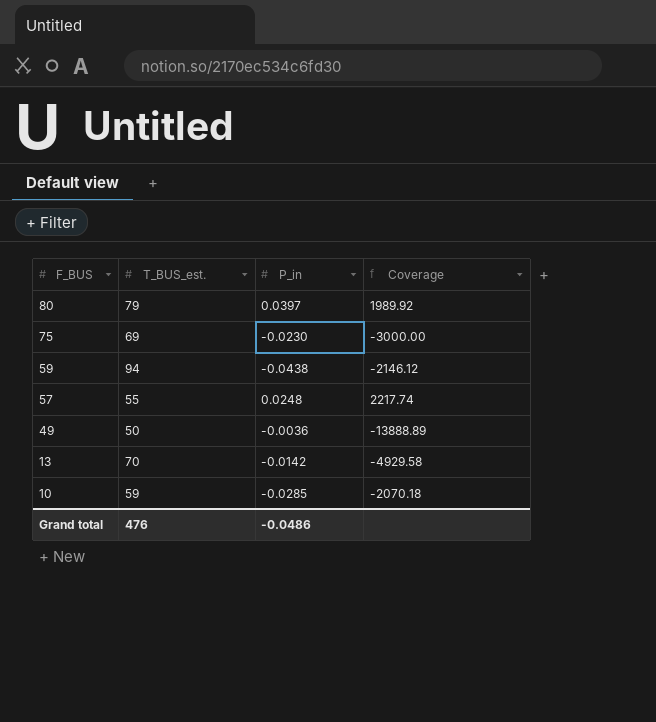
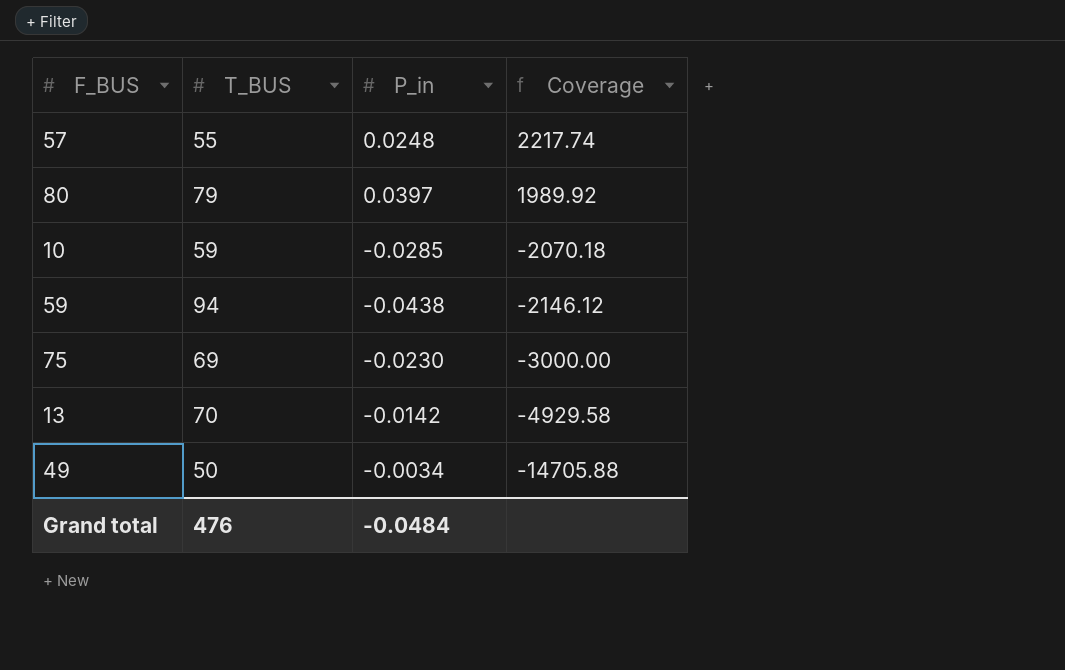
row order: F_BUS descending -> Coverage descending
column name: T_BUS_est. -> T_BUS
49 | P_in: -0.0036 -> -0.0034
49 | Coverage: -13888.89 -> -14705.88
Grand total | P_in: -0.0486 -> -0.0484

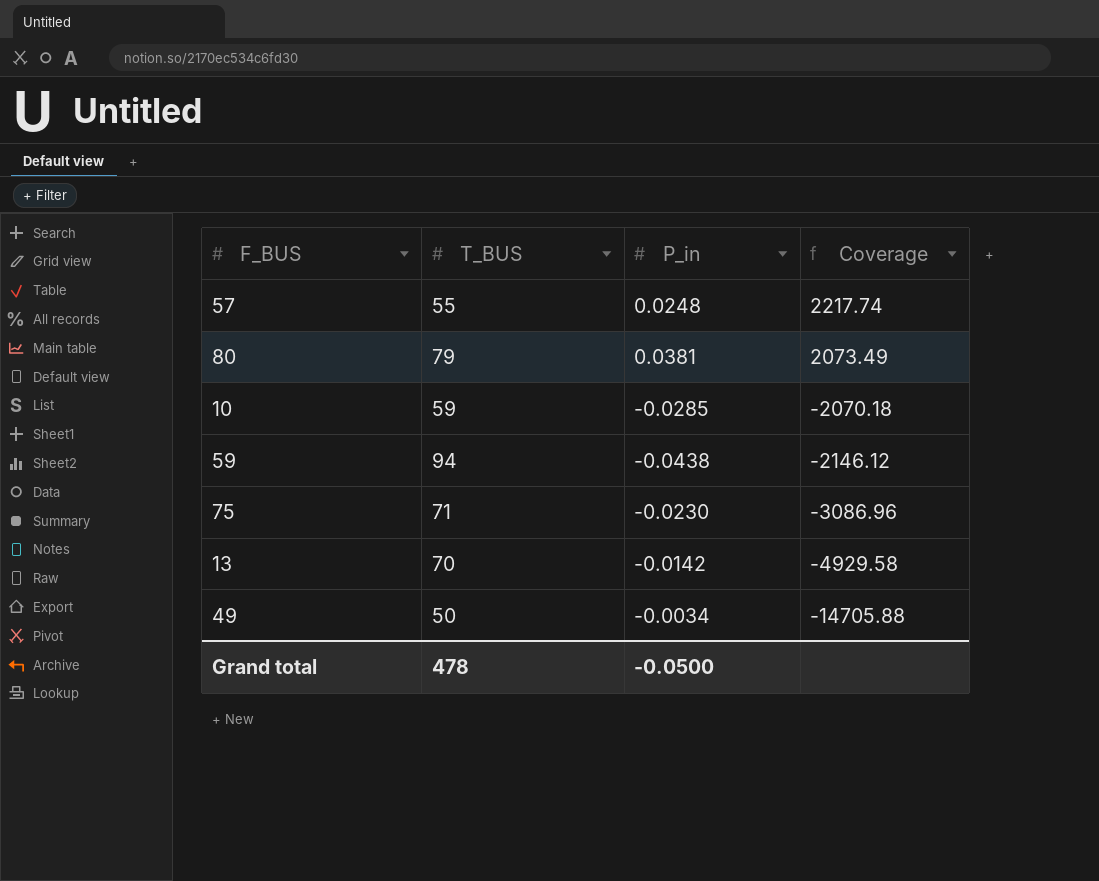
80 | P_in: 0.0397 -> 0.0381
80 | Coverage: 1989.92 -> 2073.49
75 | T_BUS: 69 -> 71
75 | Coverage: -3000.00 -> -3086.96
Grand total | T_BUS: 476 -> 478
Grand total | P_in: -0.0484 -> -0.0500

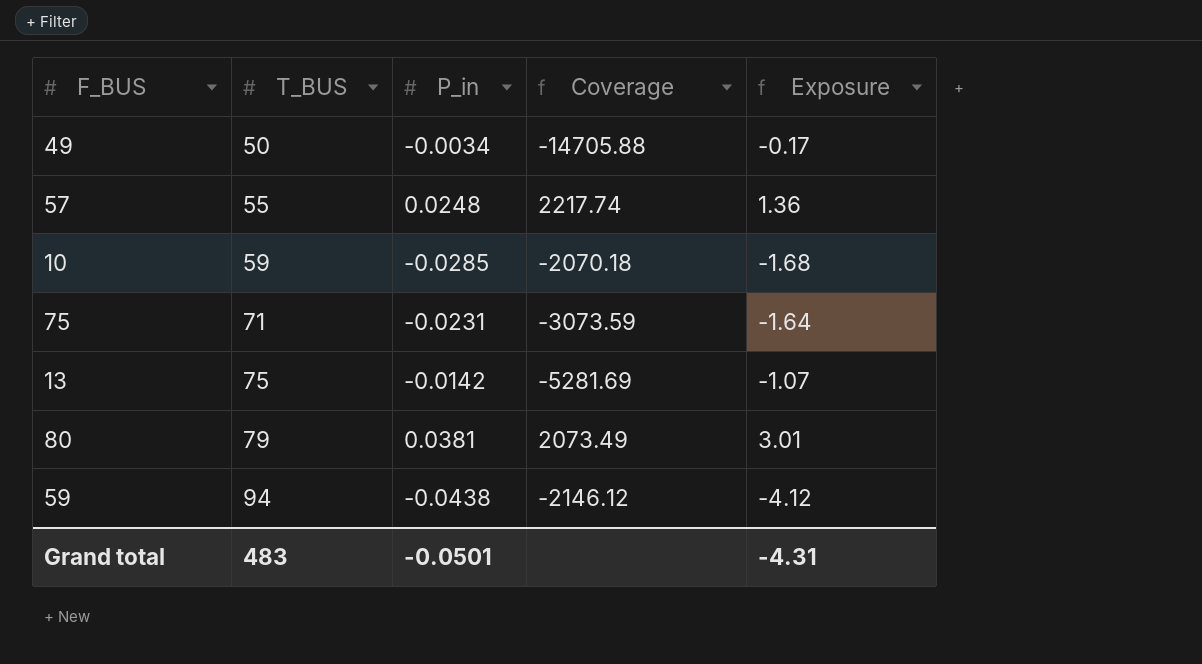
row order: Coverage descending -> T_BUS ascending
column Exposure | formula: none -> [T_BUS] * [P_in]
75 | P_in: -0.0230 -> -0.0231
75 | Coverage: -3086.96 -> -3073.59
13 | T_BUS: 70 -> 75
13 | Coverage: -4929.58 -> -5281.69
Grand total | T_BUS: 478 -> 483
Grand total | P_in: -0.0500 -> -0.0501

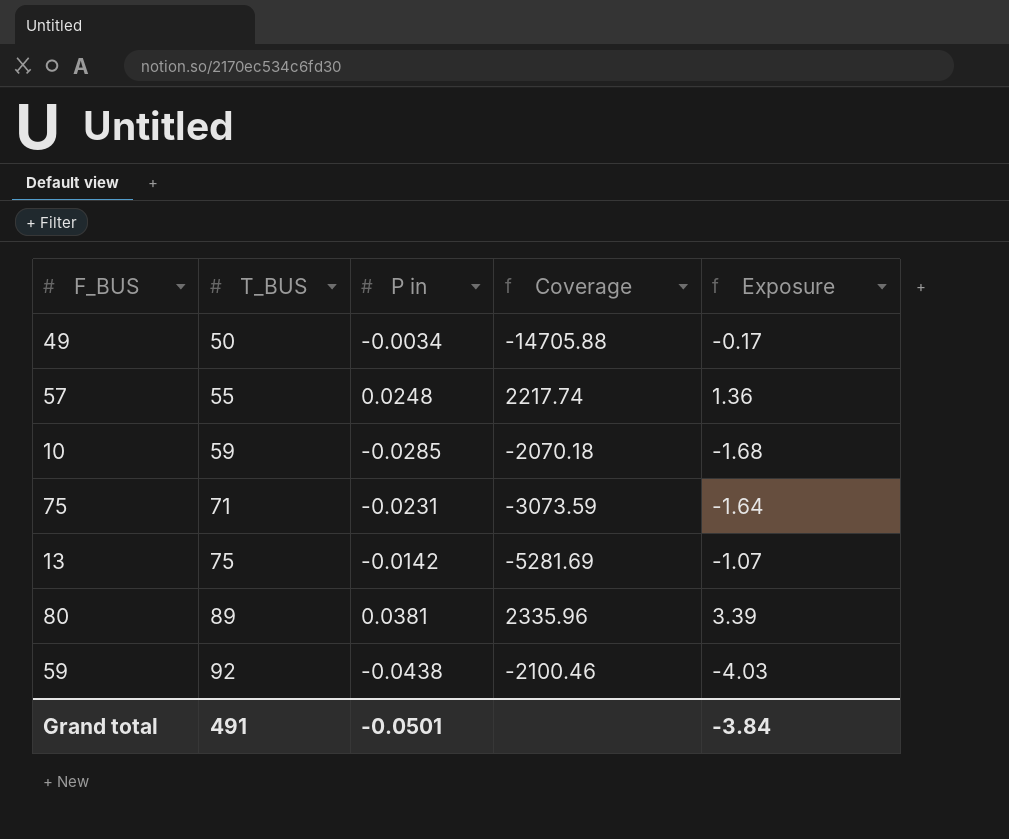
column name: P_in -> P in
80 | T_BUS: 79 -> 89
80 | Coverage: 2073.49 -> 2335.96
80 | Exposure: 3.01 -> 3.39
59 | T_BUS: 94 -> 92
59 | Coverage: -2146.12 -> -2100.46
59 | Exposure: -4.12 -> -4.03
Grand total | T_BUS: 483 -> 491
Grand total | Exposure: -4.31 -> -3.84

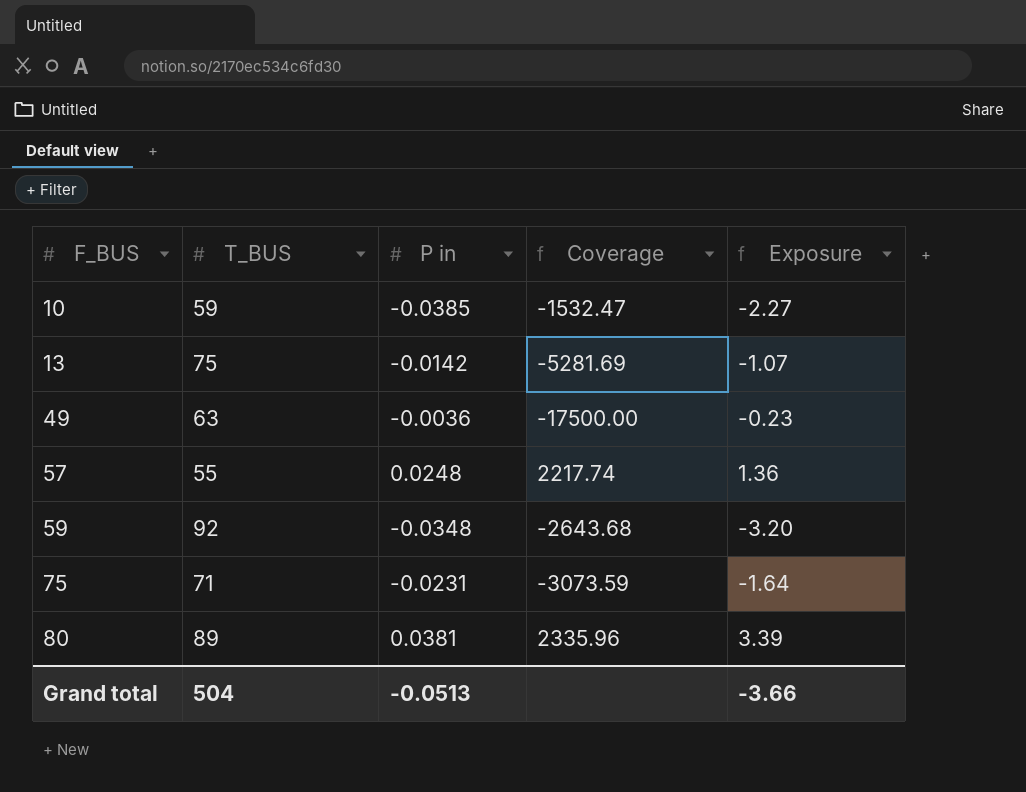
row order: T_BUS ascending -> F_BUS ascending
10 | P in: -0.0285 -> -0.0385
10 | Coverage: -2070.18 -> -1532.47
10 | Exposure: -1.68 -> -2.27
49 | T_BUS: 50 -> 63
49 | P in: -0.0034 -> -0.0036
49 | Coverage: -14705.88 -> -17500.00
49 | Exposure: -0.17 -> -0.23
59 | P in: -0.0438 -> -0.0348
59 | Coverage: -2100.46 -> -2643.68
59 | Exposure: -4.03 -> -3.20
Grand total | T_BUS: 491 -> 504
Grand total | P in: -0.0501 -> -0.0513
Grand total | Exposure: -3.84 -> -3.66

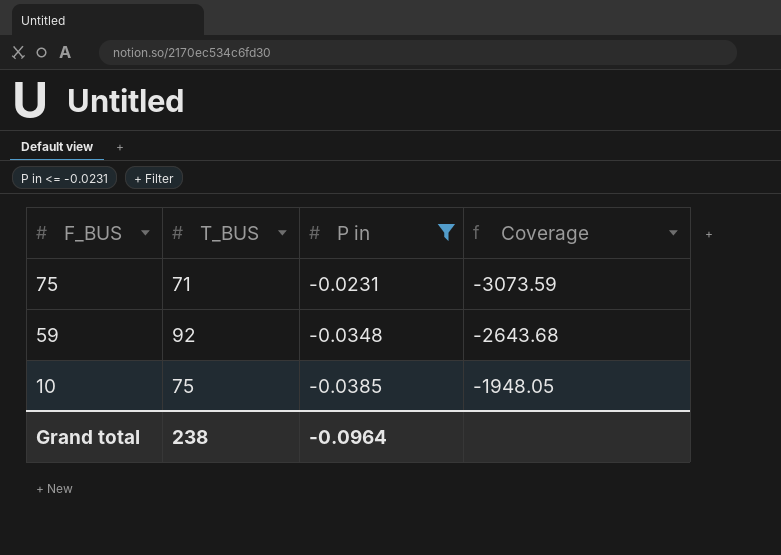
filter: none -> P in <= -0.0231
row order: F_BUS ascending -> F_BUS descending
column Exposure | formula: [T_BUS] * [P in] -> none
10 | T_BUS: 59 -> 75
10 | Coverage: -1532.47 -> -1948.05
Grand total | T_BUS: 504 -> 238
Grand total | P in: -0.0513 -> -0.0964

